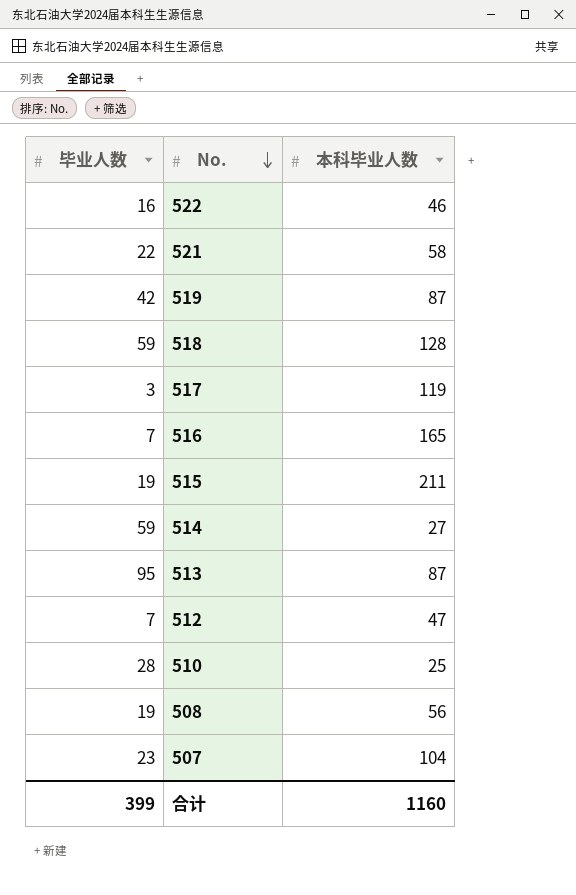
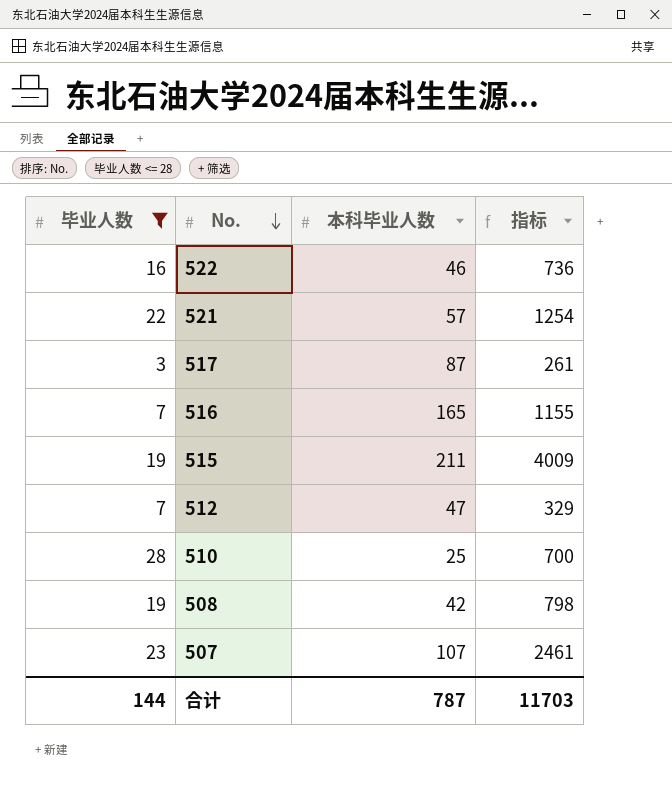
filter: none -> 毕业人数 <= 28
column 指标 | formula: none -> [毕业人数] * [本科毕业人数]
521 | 本科毕业人数: 58 -> 57
517 | 本科毕业人数: 119 -> 87
508 | 本科毕业人数: 56 -> 42
507 | 本科毕业人数: 104 -> 107
合计 | 毕业人数: 399 -> 144
合计 | 本科毕业人数: 1160 -> 787

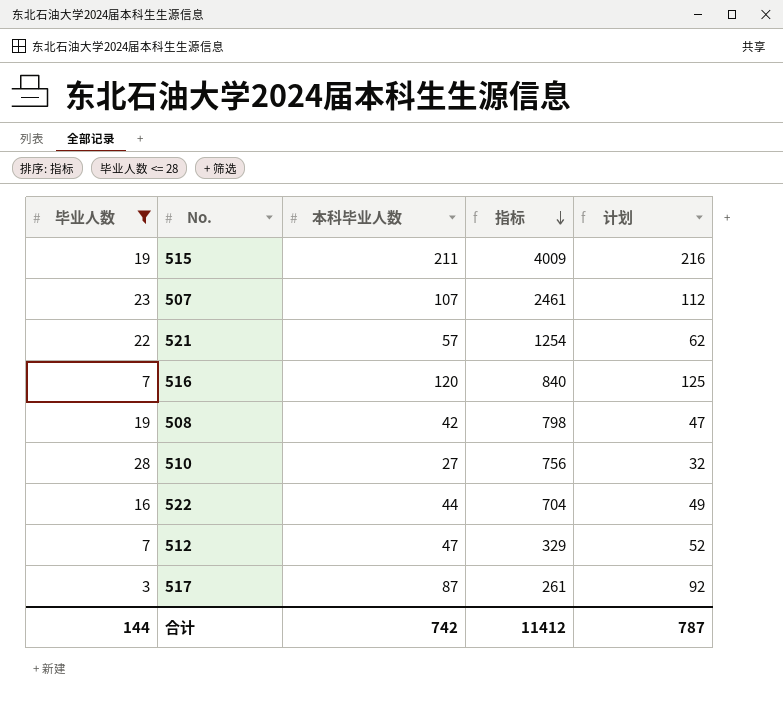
row order: No. descending -> 指标 descending
column 计划 | formula: none -> [本科毕业人数] + 5
516 | 本科毕业人数: 165 -> 120
516 | 指标: 1155 -> 840
510 | 本科毕业人数: 25 -> 27
510 | 指标: 700 -> 756
522 | 本科毕业人数: 46 -> 44
522 | 指标: 736 -> 704
合计 | 本科毕业人数: 787 -> 742
合计 | 指标: 11703 -> 11412

